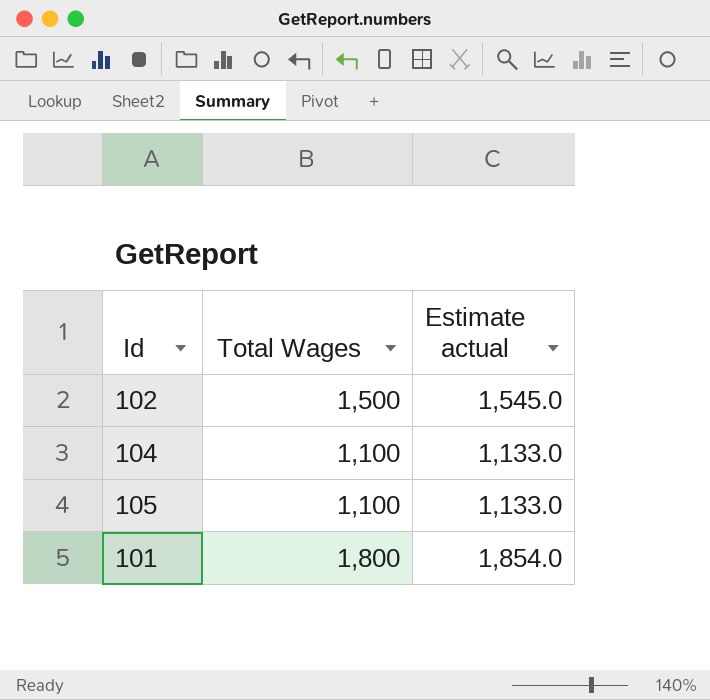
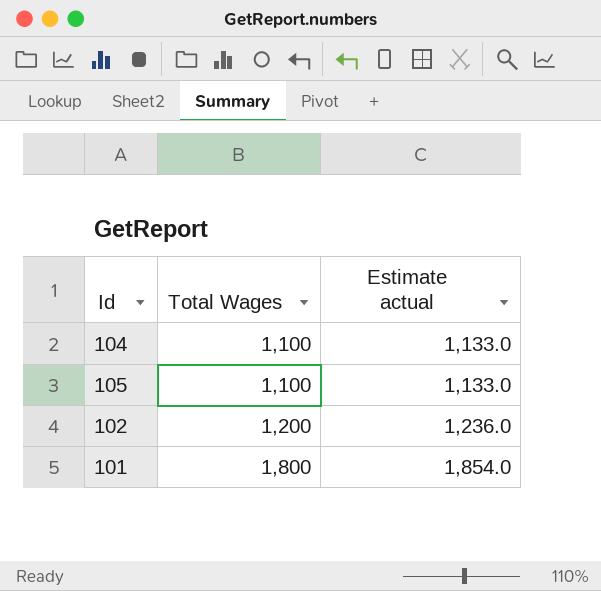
row order: none -> Total Wages ascending
102 | Total Wages: 1,500 -> 1,200
102 | Estimate actual: 1,545.0 -> 1,236.0

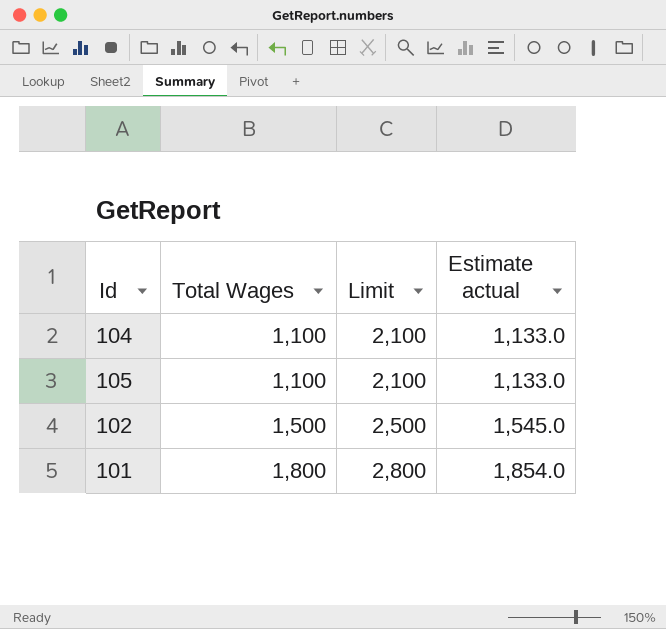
column Limit | formula: none -> [Total Wages] + 1000
102 | Total Wages: 1,200 -> 1,500
102 | Estimate actual: 1,236.0 -> 1,545.0

